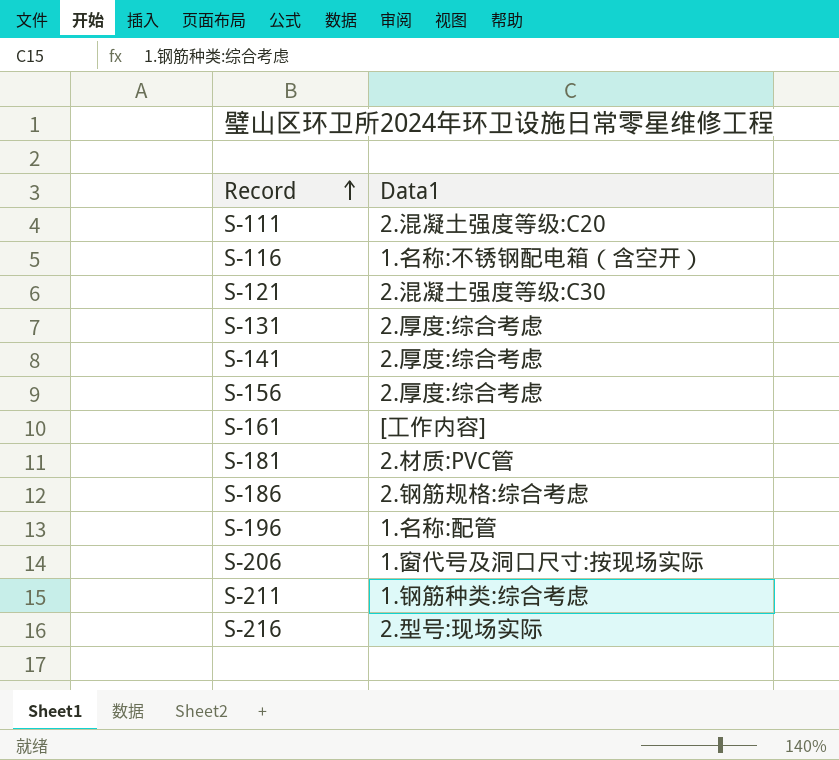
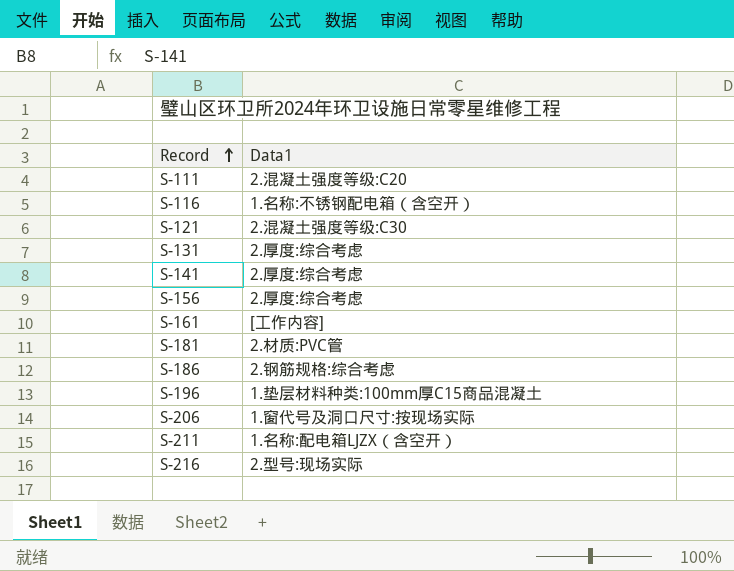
S-196 | Data1: 1.名称:配管 -> 1.垫层材料种类:100mm厚C15商品混凝土
S-211 | Data1: 1.钢筋种类:综合考虑 -> 1.名称:配电箱LJZX（含空开）

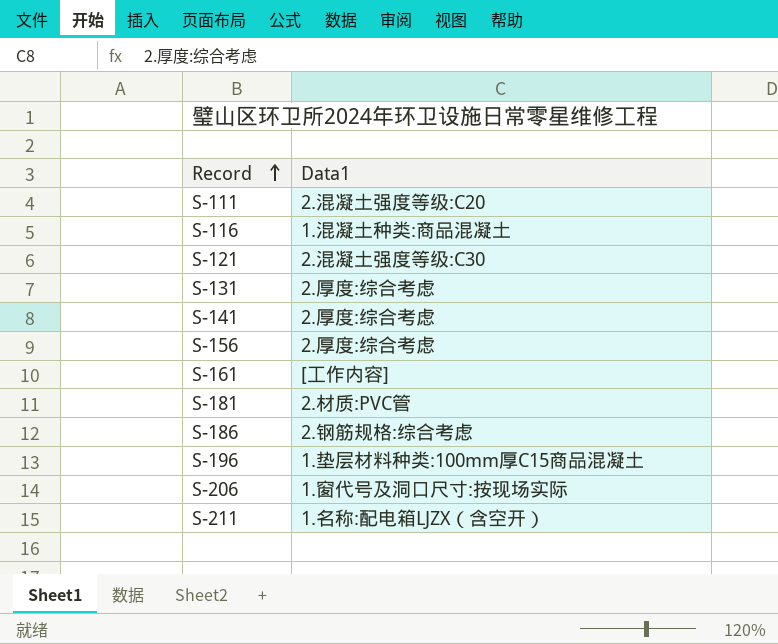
row S-216: 2.型号:现场实际 -> none
S-116 | Data1: 1.名称:不锈钢配电箱（含空开） -> 1.混凝土种类:商品混凝土

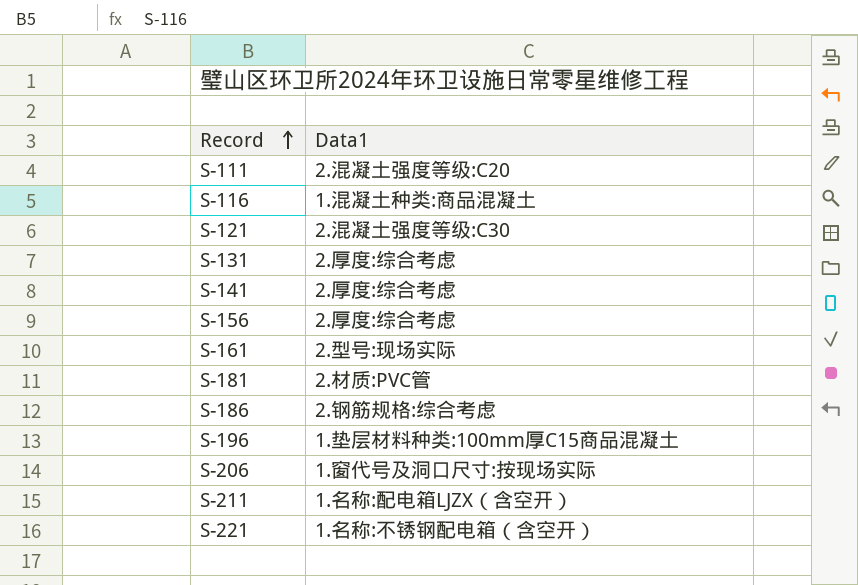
S-161 | Data1: [工作内容] -> 2.型号:现场实际
row S-221: none -> 1.名称:不锈钢配电箱（含空开）

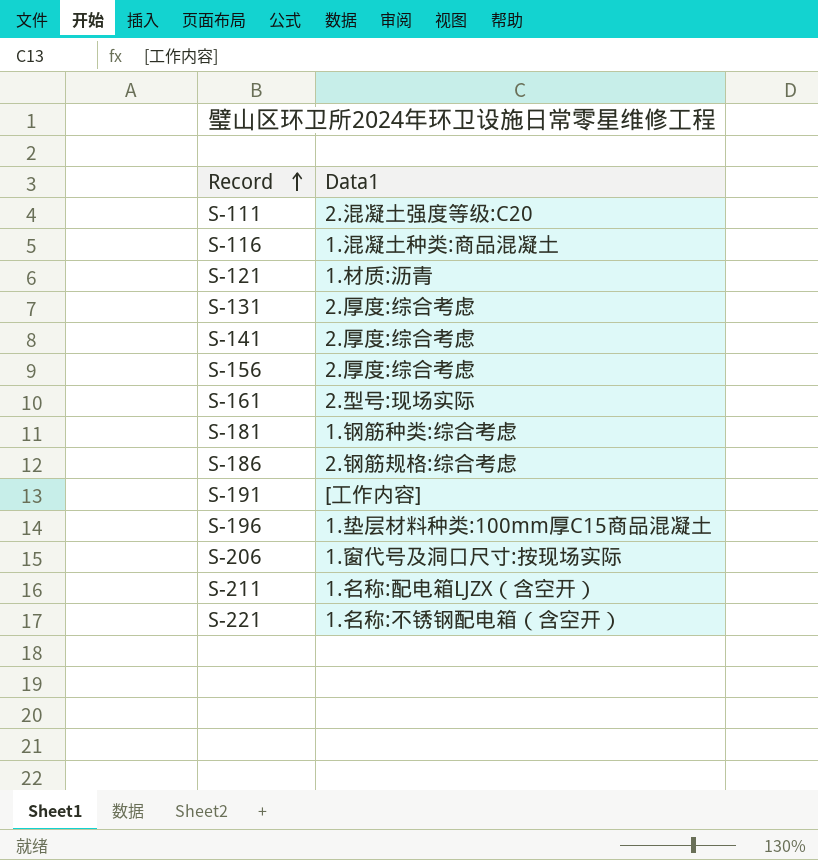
S-121 | Data1: 2.混凝土强度等级:C30 -> 1.材质:沥青
S-181 | Data1: 2.材质:PVC管 -> 1.钢筋种类:综合考虑
row S-191: none -> [工作内容]

